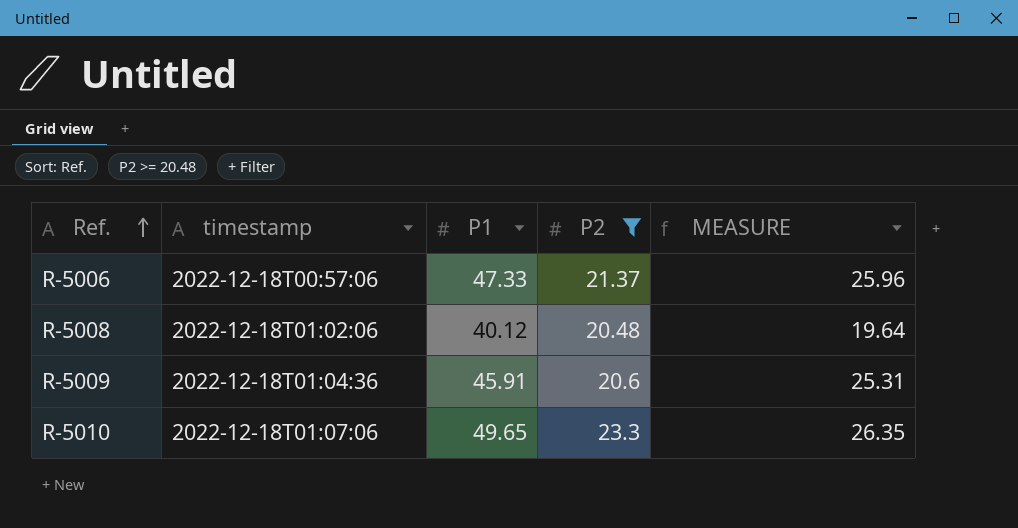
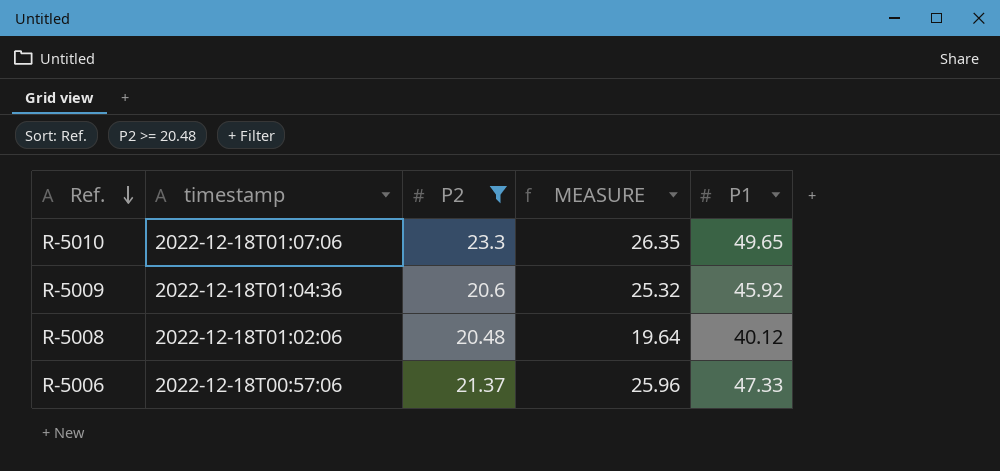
row order: Ref. ascending -> Ref. descending
column P1 | position: 3 -> 5
R-5009 | MEASURE: 25.31 -> 25.32
R-5009 | P1: 45.91 -> 45.92

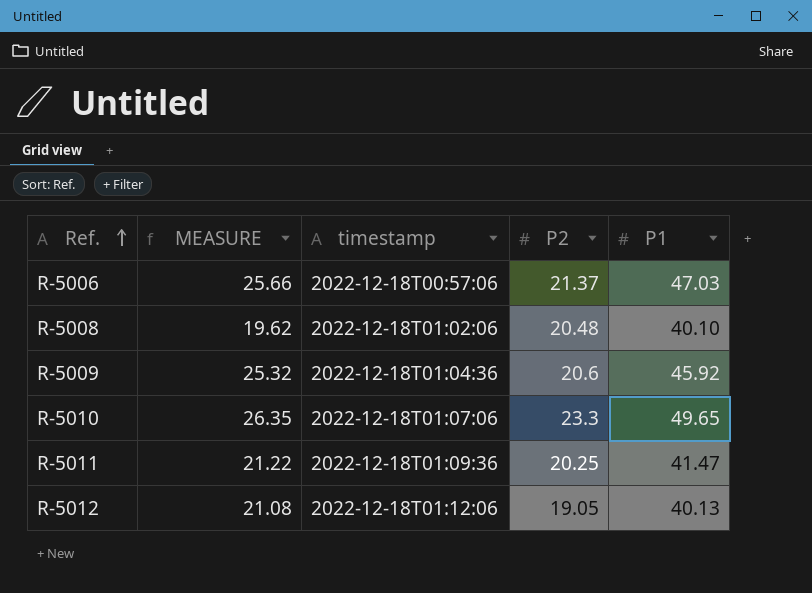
filter: P2 >= 20.48 -> none
row order: Ref. descending -> Ref. ascending
column MEASURE | position: 4 -> 2
R-5006 | MEASURE: 25.96 -> 25.66
R-5006 | P1: 47.33 -> 47.03
R-5008 | MEASURE: 19.64 -> 19.62
R-5008 | P1: 40.12 -> 40.10

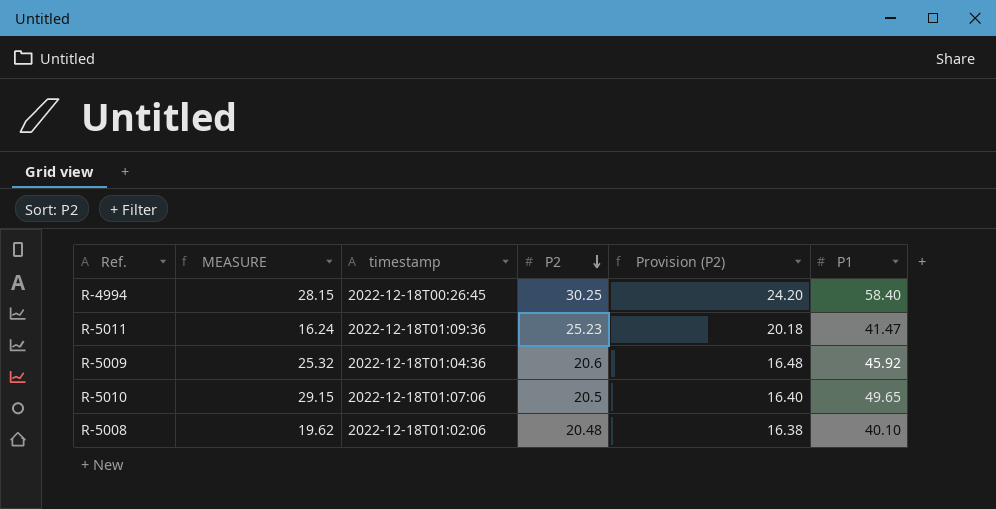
row order: Ref. ascending -> P2 descending
column Provision (P2) | formula: none -> [P2] * 0.8
row R-5006: 25.66 | 2022-12-18T00:57:06 | 21.37 | 47.03 -> none
row R-5012: 21.08 | 2022-12-18T01:12:06 | 19.05 | 40.13 -> none
row R-4994: none -> 28.15 | 2022-12-18T00:26:45 | 30.25 | 24.20 | 58.40
R-5011 | MEASURE: 21.22 -> 16.24
R-5011 | P2: 20.25 -> 25.23
R-5010 | MEASURE: 26.35 -> 29.15
R-5010 | P2: 23.3 -> 20.5

